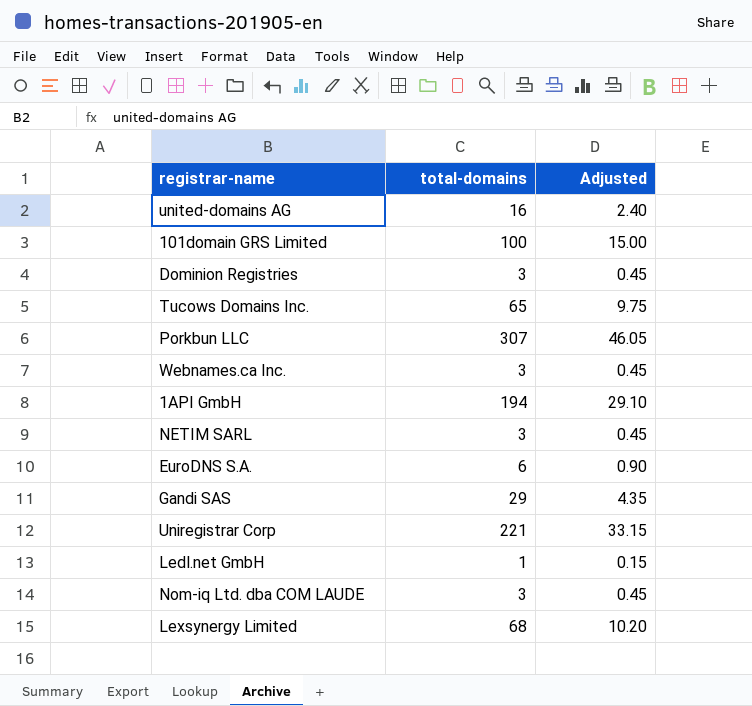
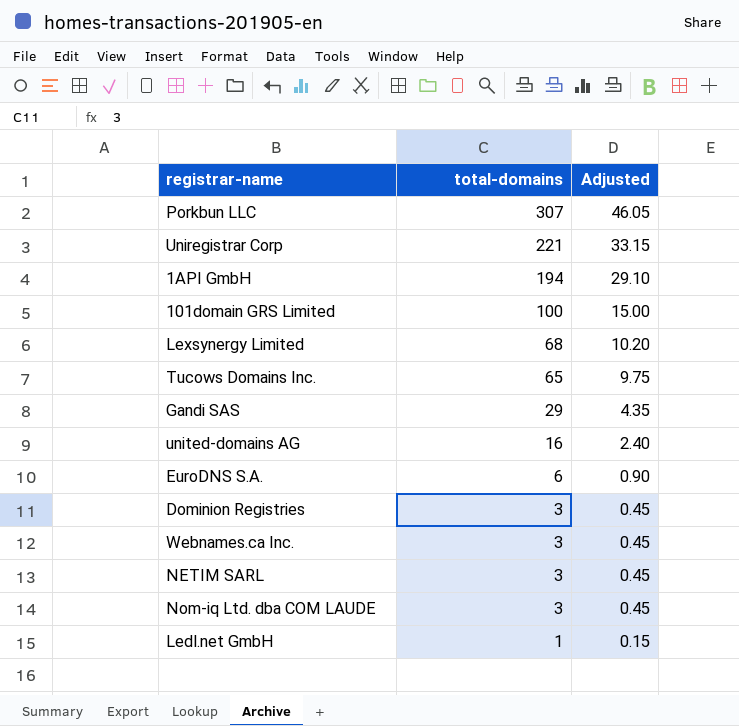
row order: none -> total-domains descending

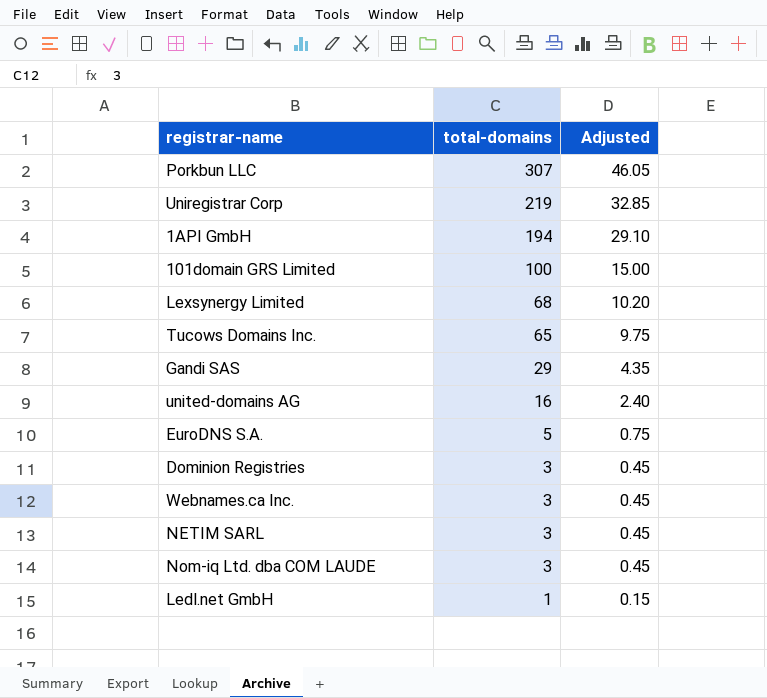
Uniregistrar Corp | total-domains: 221 -> 219
Uniregistrar Corp | Adjusted: 33.15 -> 32.85
EuroDNS S.A. | total-domains: 6 -> 5
EuroDNS S.A. | Adjusted: 0.90 -> 0.75

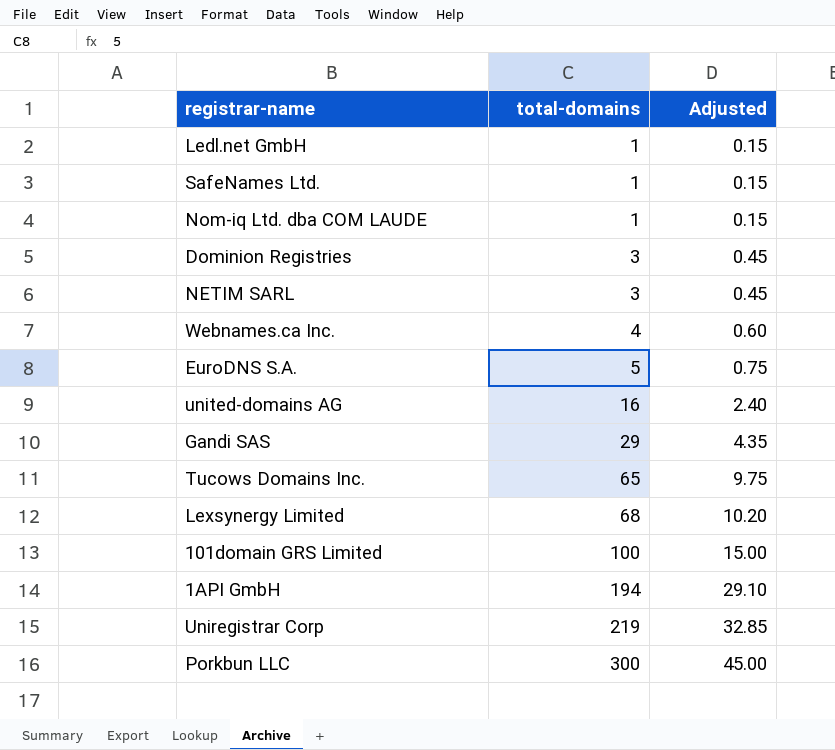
row order: total-domains descending -> total-domains ascending
row SafeNames Ltd.: none -> 1 | 0.15
Nom-iq Ltd. dba COM LAUDE | total-domains: 3 -> 1
Nom-iq Ltd. dba COM LAUDE | Adjusted: 0.45 -> 0.15
Webnames.ca Inc. | total-domains: 3 -> 4
Webnames.ca Inc. | Adjusted: 0.45 -> 0.60
Porkbun LLC | total-domains: 307 -> 300
Porkbun LLC | Adjusted: 46.05 -> 45.00

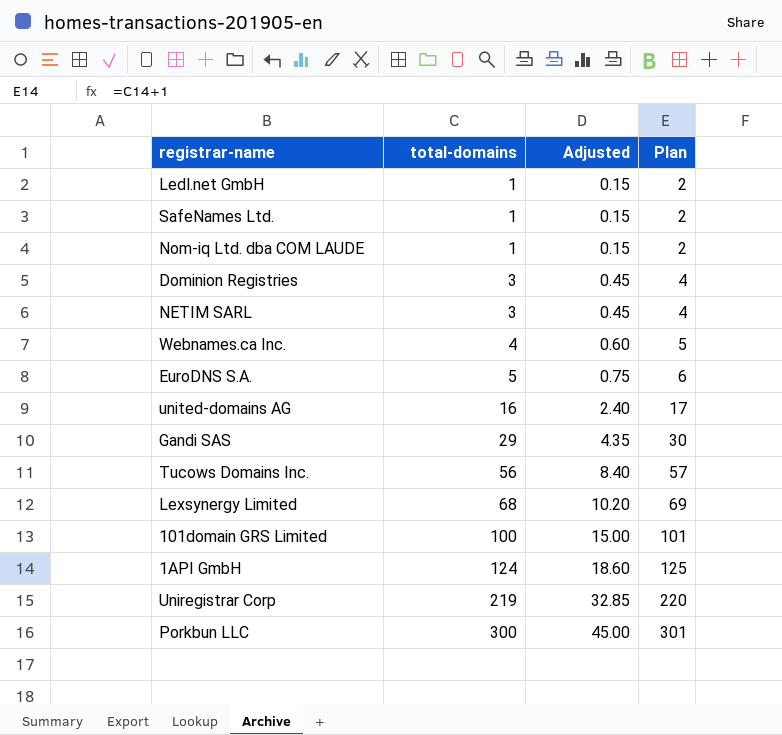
column Plan | formula: none -> [total-domains] + 1
Tucows Domains Inc. | total-domains: 65 -> 56
Tucows Domains Inc. | Adjusted: 9.75 -> 8.40
1API GmbH | total-domains: 194 -> 124
1API GmbH | Adjusted: 29.10 -> 18.60

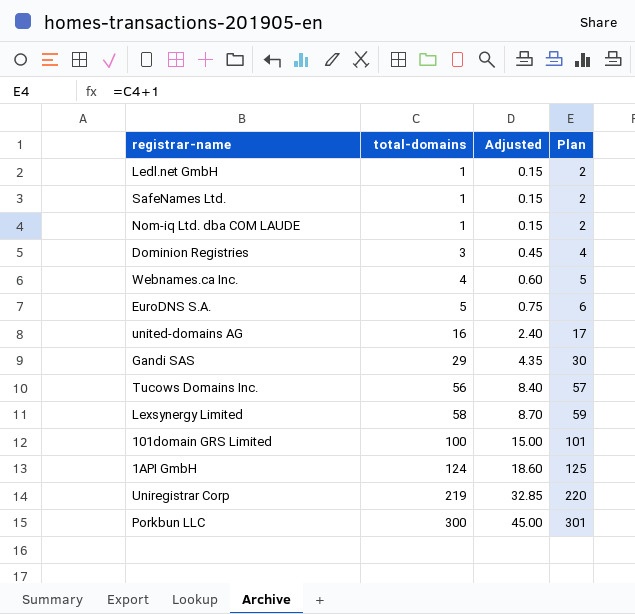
row NETIM SARL: 3 | 0.45 | 4 -> none
Lexsynergy Limited | total-domains: 68 -> 58
Lexsynergy Limited | Adjusted: 10.20 -> 8.70
Lexsynergy Limited | Plan: 69 -> 59

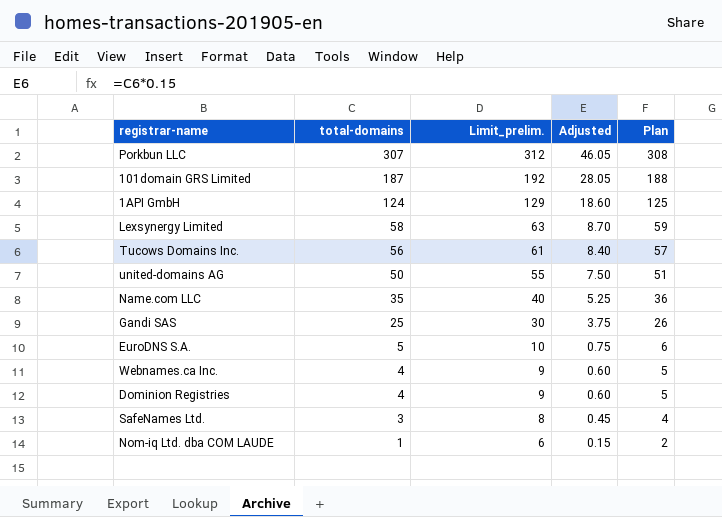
row order: total-domains ascending -> total-domains descending
column Limit_prelim. | formula: none -> [total-domains] + 5
row Ledl.net GmbH: 1 | 0.15 | 2 -> none
row Uniregistrar Corp: 219 | 32.85 | 220 -> none
Porkbun LLC | total-domains: 300 -> 307
Porkbun LLC | Adjusted: 45.00 -> 46.05
Porkbun LLC | Plan: 301 -> 308
101domain GRS Limited | total-domains: 100 -> 187
101domain GRS Limited | Adjusted: 15.00 -> 28.05
101domain GRS Limited | Plan: 101 -> 188
united-domains AG | total-domains: 16 -> 50
united-domains AG | Adjusted: 2.40 -> 7.50
united-domains AG | Plan: 17 -> 51
row Name.com LLC: none -> 35 | 40 | 5.25 | 36
Gandi SAS | total-domains: 29 -> 25
Gandi SAS | Adjusted: 4.35 -> 3.75
Gandi SAS | Plan: 30 -> 26
Dominion Registries | total-domains: 3 -> 4
Dominion Registries | Adjusted: 0.45 -> 0.60
Dominion Registries | Plan: 4 -> 5
SafeNames Ltd. | total-domains: 1 -> 3
SafeNames Ltd. | Adjusted: 0.15 -> 0.45
SafeNames Ltd. | Plan: 2 -> 4

